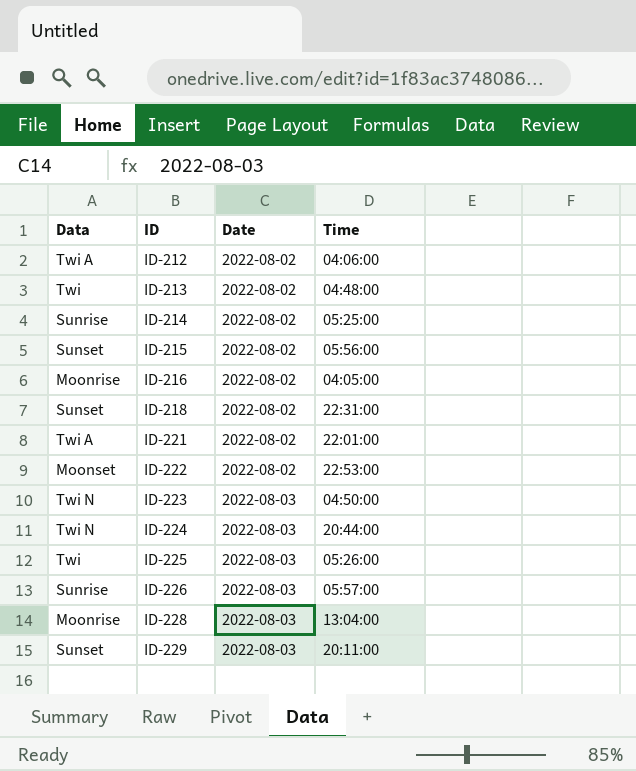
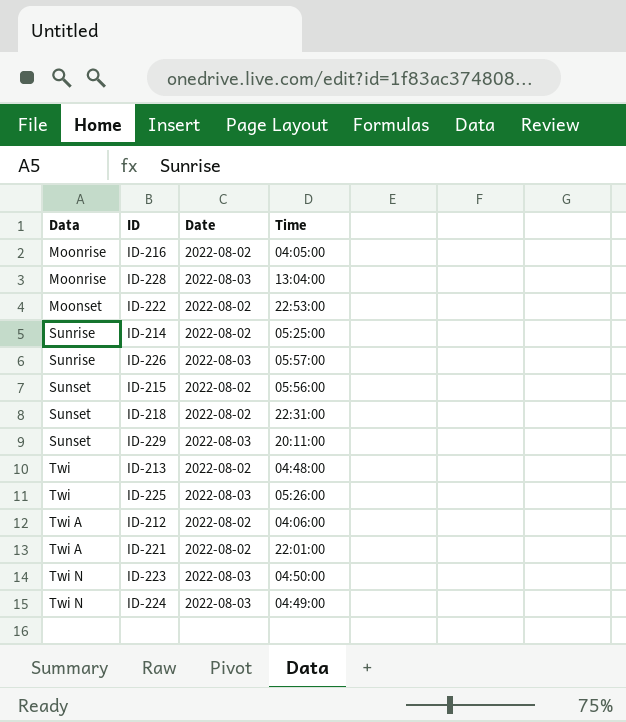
row order: ID ascending -> Data ascending
ID-224 | Time: 20:44:00 -> 04:49:00

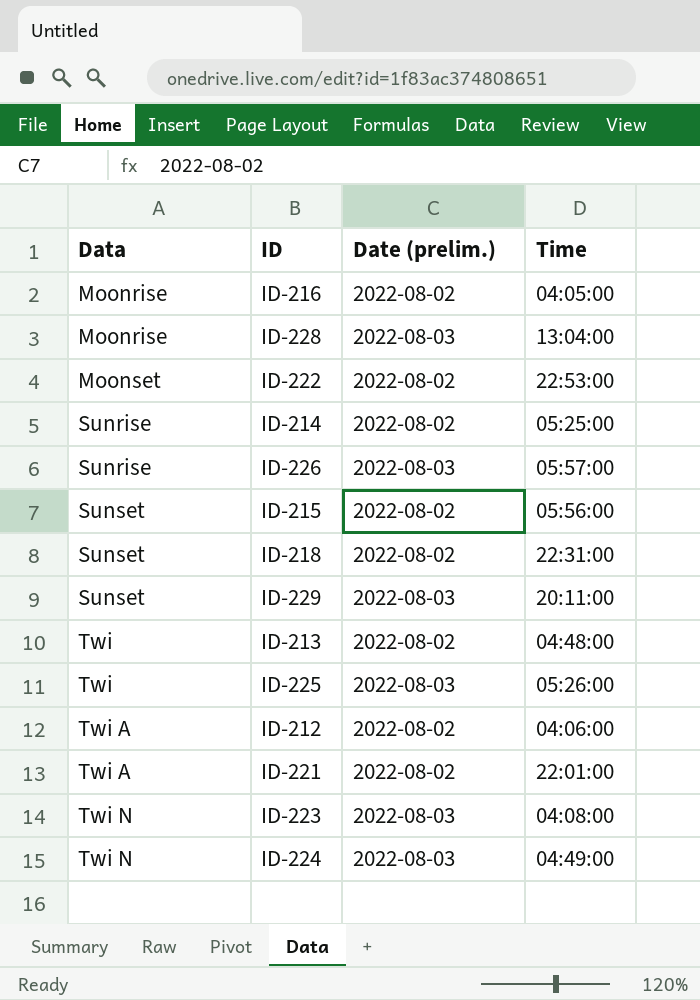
column name: Date -> Date (prelim.)
ID-223 | Time: 04:50:00 -> 04:08:00

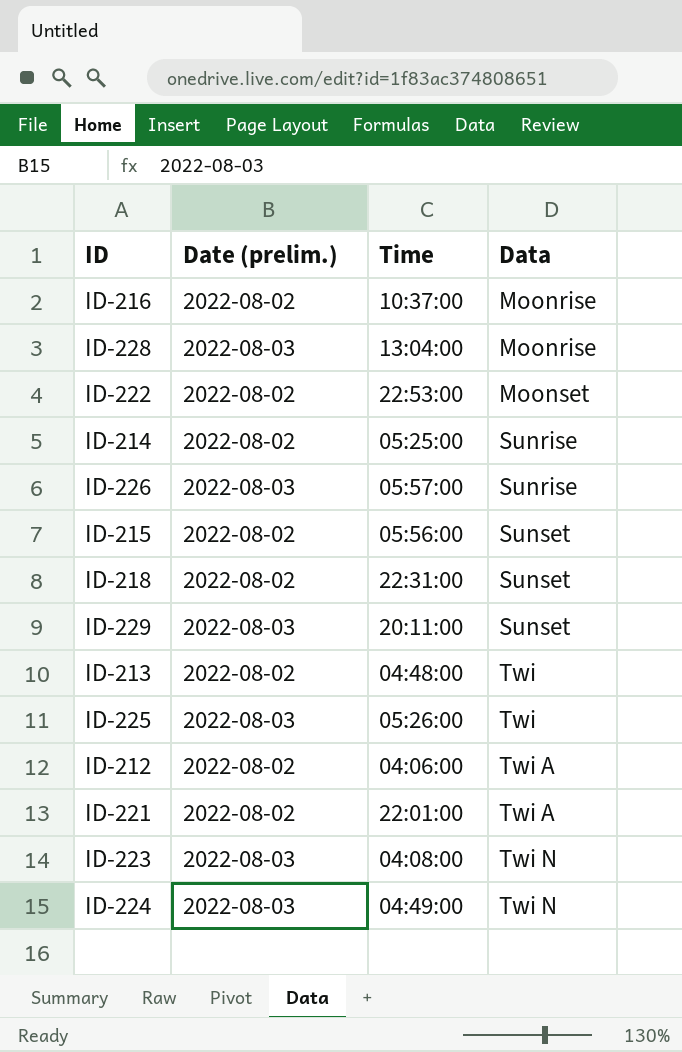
column Data | position: 1 -> 4
ID-216 | Time: 04:05:00 -> 10:37:00

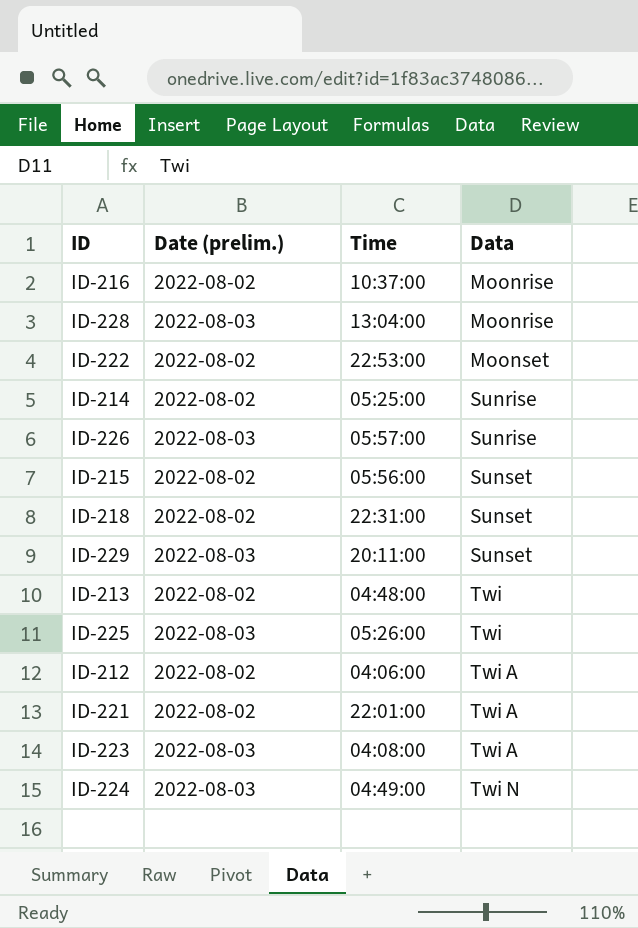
ID-223 | Data: Twi N -> Twi A

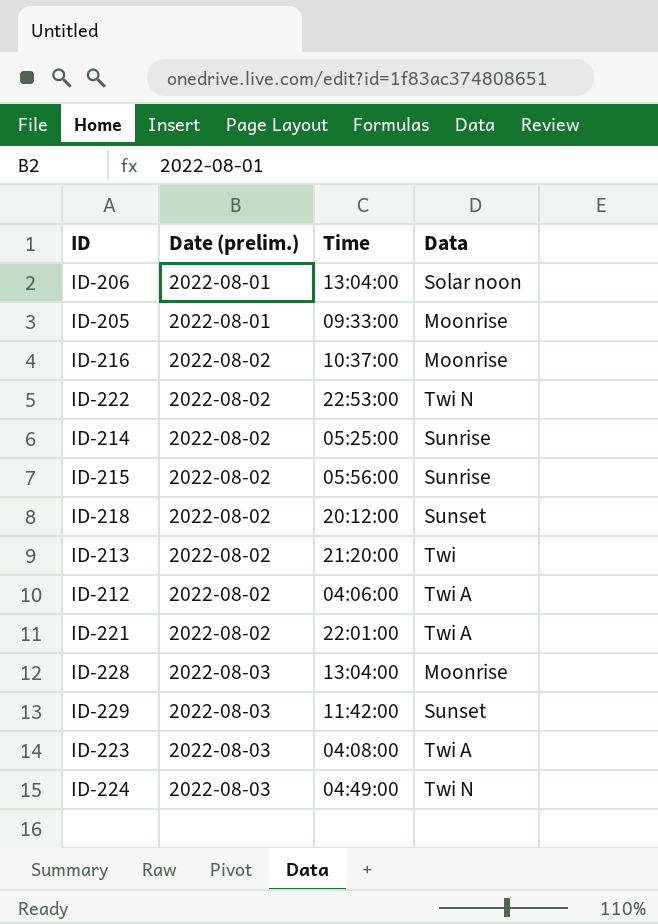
row order: Data ascending -> Date (prelim.) ascending
row ID-226: 2022-08-03 | 05:57:00 | Sunrise -> none
row ID-225: 2022-08-03 | 05:26:00 | Twi -> none
row ID-206: none -> 2022-08-01 | 13:04:00 | Solar noon
row ID-205: none -> 2022-08-01 | 09:33:00 | Moonrise
ID-222 | Data: Moonset -> Twi N
ID-215 | Data: Sunset -> Sunrise
ID-218 | Time: 22:31:00 -> 20:12:00
ID-213 | Time: 04:48:00 -> 21:20:00
ID-229 | Time: 20:11:00 -> 11:42:00

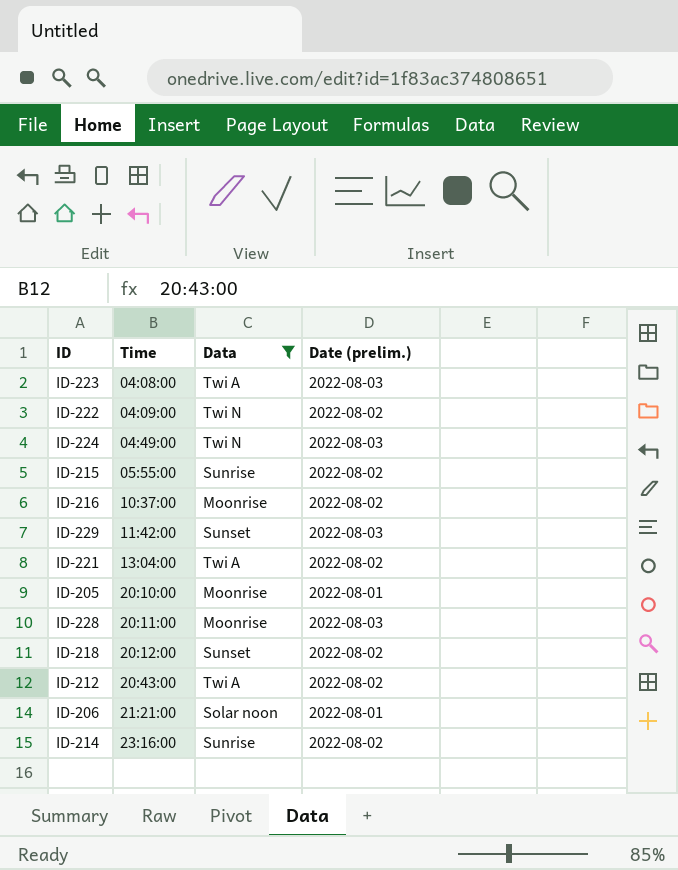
filter: none -> Data != Twi
row order: Date (prelim.) ascending -> Time ascending
column Date (prelim.) | position: 2 -> 4
ID-222 | Time: 22:53:00 -> 04:09:00
ID-215 | Time: 05:56:00 -> 05:55:00
ID-221 | Time: 22:01:00 -> 13:04:00
ID-205 | Time: 09:33:00 -> 20:10:00
ID-228 | Time: 13:04:00 -> 20:11:00
ID-212 | Time: 04:06:00 -> 20:43:00
ID-206 | Time: 13:04:00 -> 21:21:00
ID-214 | Time: 05:25:00 -> 23:16:00

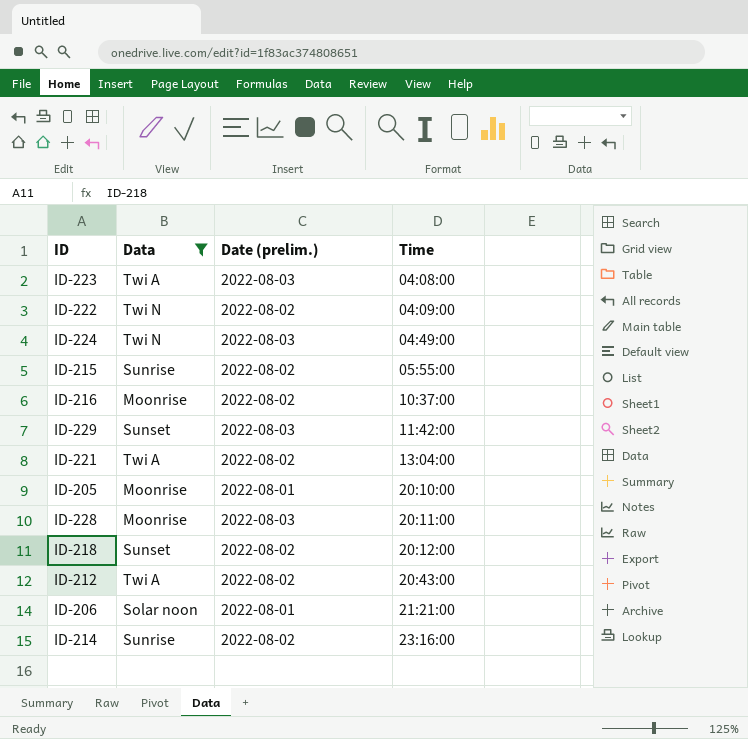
column Time | position: 2 -> 4

